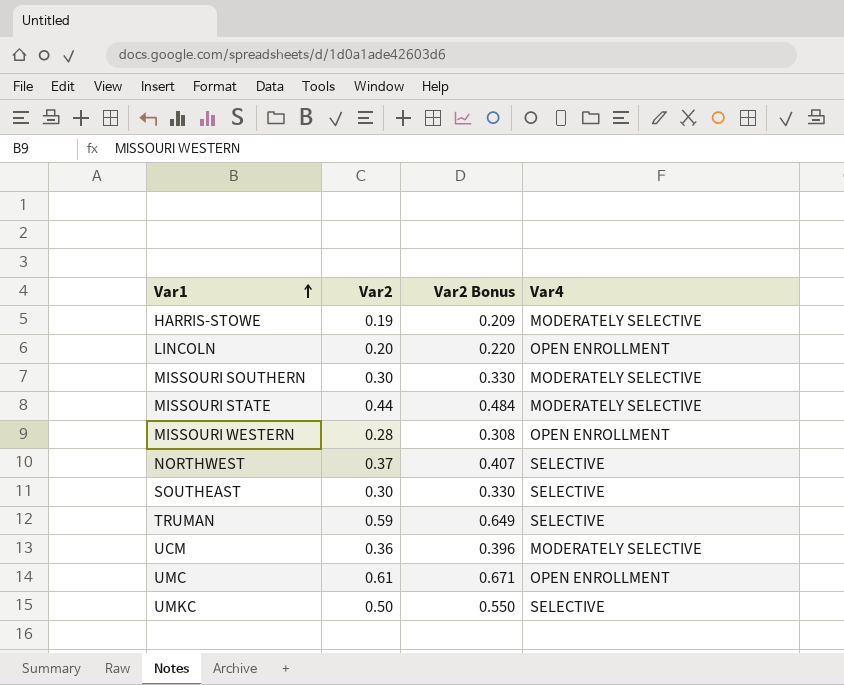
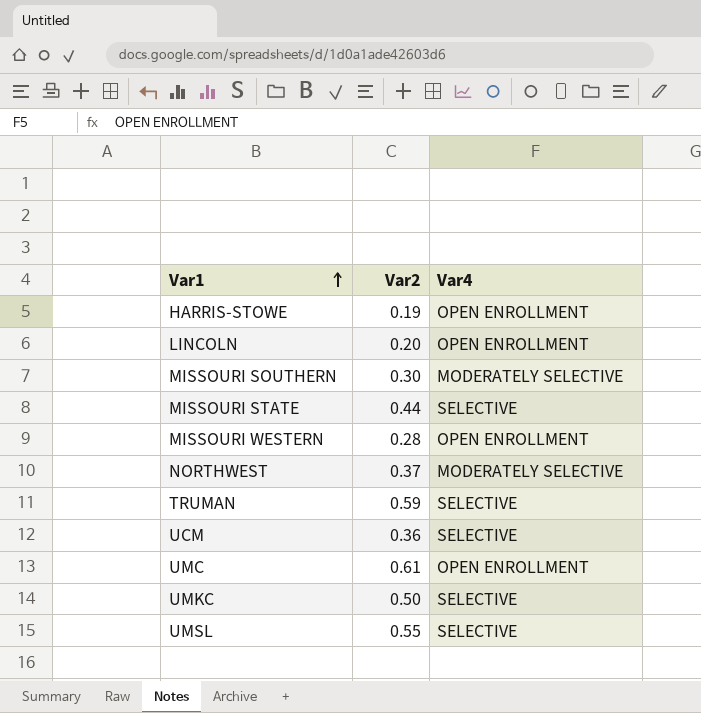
column Var2 Bonus | formula: [Var2] * 1.1 -> none
row SOUTHEAST: 0.30 | 0.330 | SELECTIVE -> none
HARRIS-STOWE | Var4: MODERATELY SELECTIVE -> OPEN ENROLLMENT
MISSOURI STATE | Var4: MODERATELY SELECTIVE -> SELECTIVE
NORTHWEST | Var4: SELECTIVE -> MODERATELY SELECTIVE
UCM | Var4: MODERATELY SELECTIVE -> SELECTIVE
row UMSL: none -> 0.55 | SELECTIVE

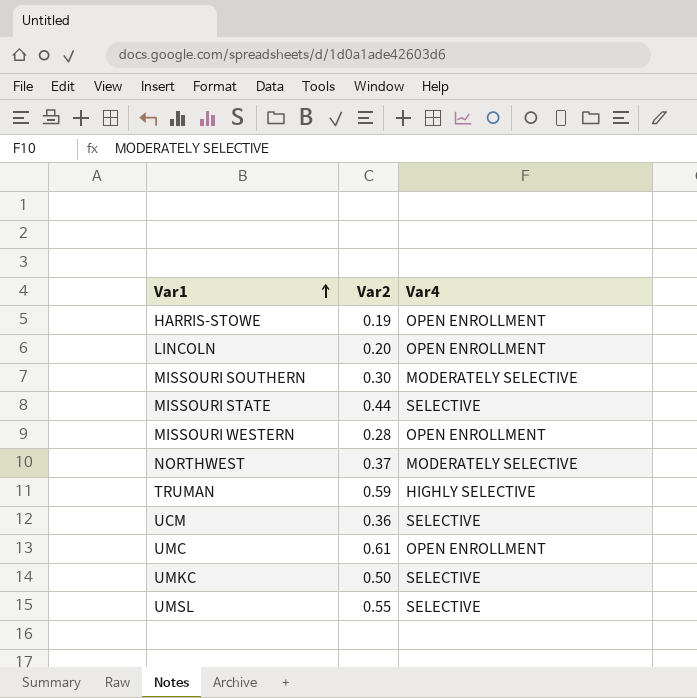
TRUMAN | Var4: SELECTIVE -> HIGHLY SELECTIVE

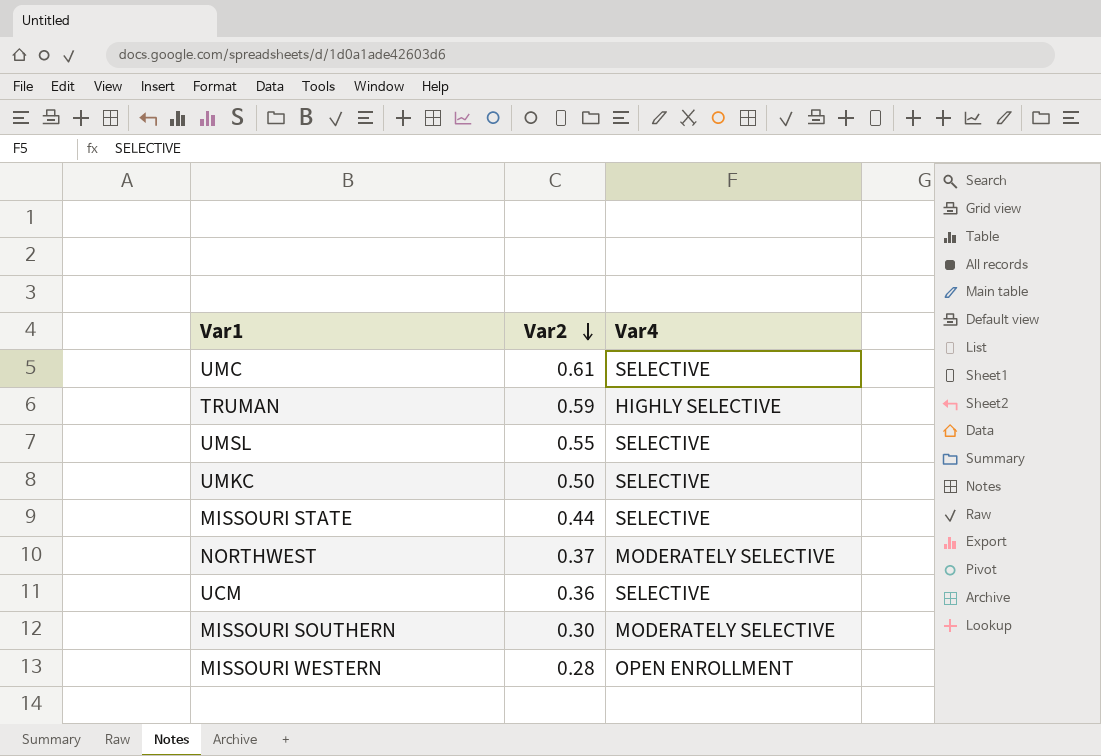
row order: Var1 ascending -> Var2 descending
row HARRIS-STOWE: 0.19 | OPEN ENROLLMENT -> none
row LINCOLN: 0.20 | OPEN ENROLLMENT -> none
UMC | Var4: OPEN ENROLLMENT -> SELECTIVE

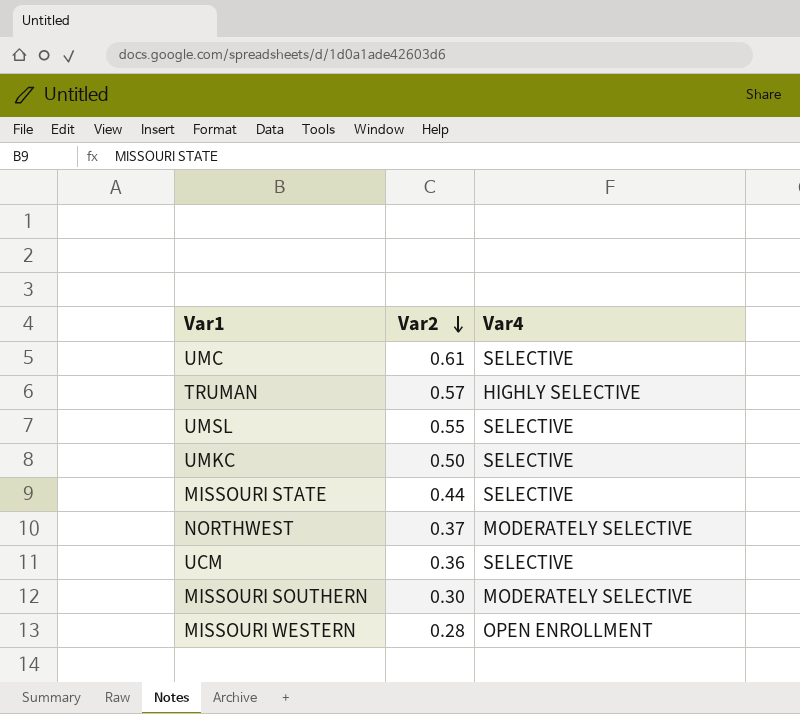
TRUMAN | Var2: 0.59 -> 0.57

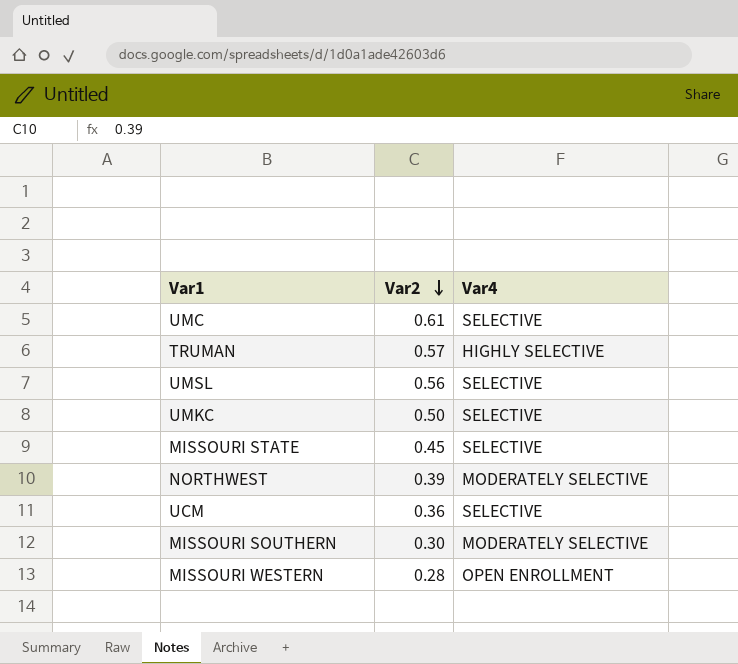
UMSL | Var2: 0.55 -> 0.56
MISSOURI STATE | Var2: 0.44 -> 0.45
NORTHWEST | Var2: 0.37 -> 0.39

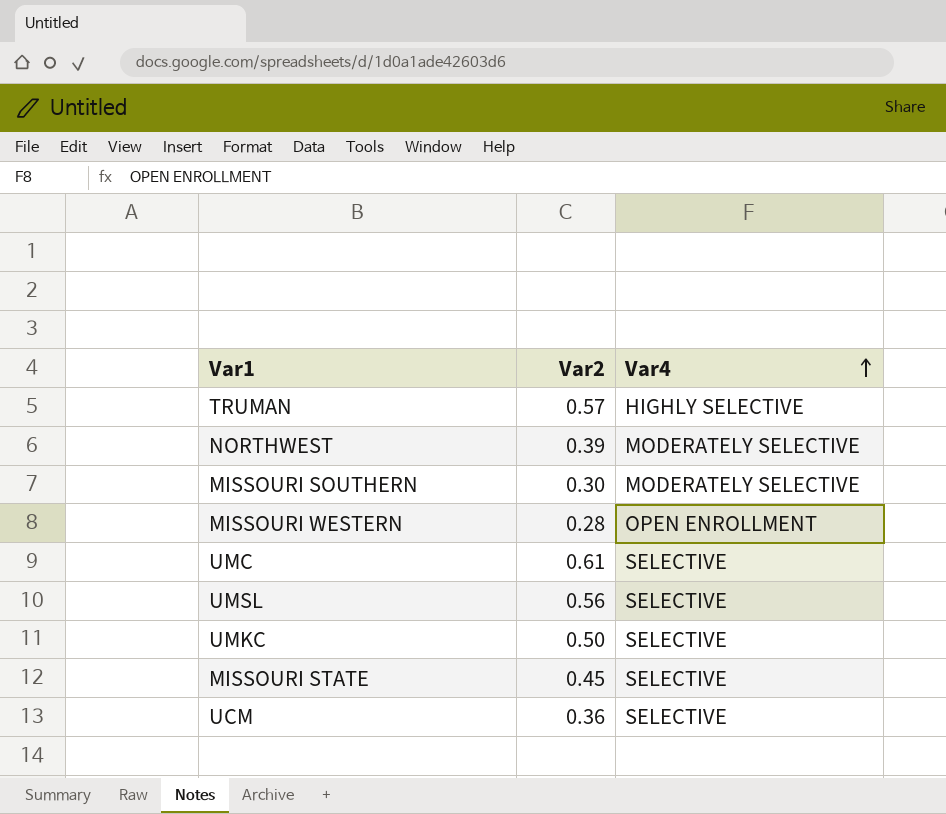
row order: Var2 descending -> Var4 ascending

